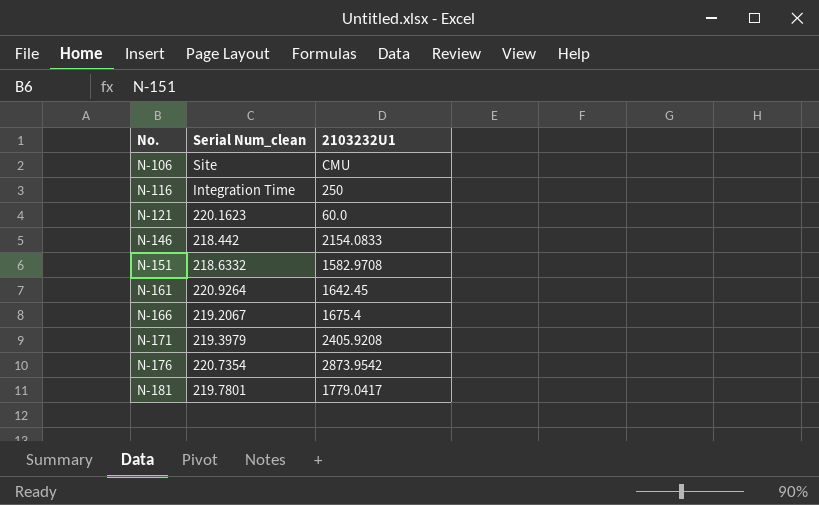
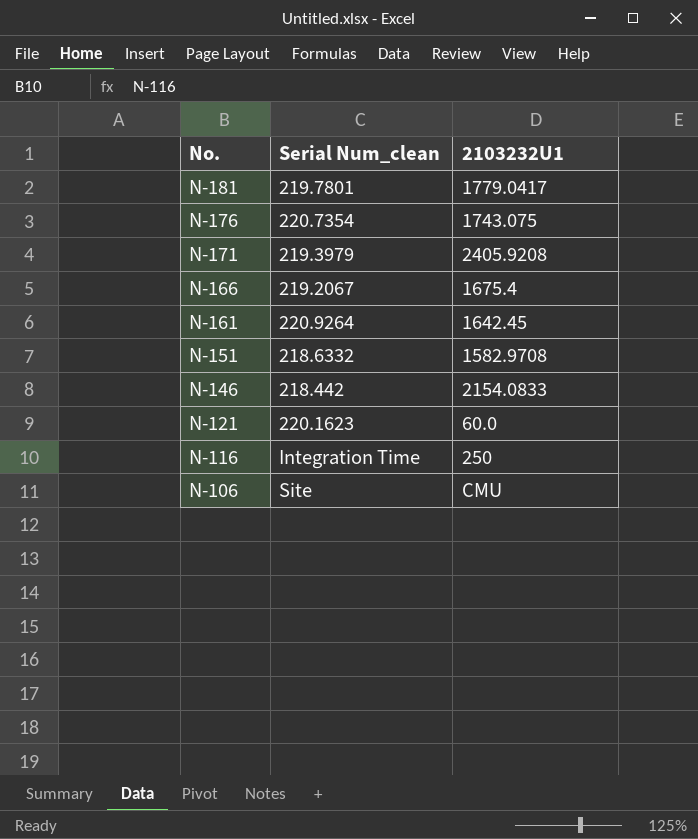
row order: No. ascending -> No. descending
N-176 | 2103232U1: 2873.9542 -> 1743.075

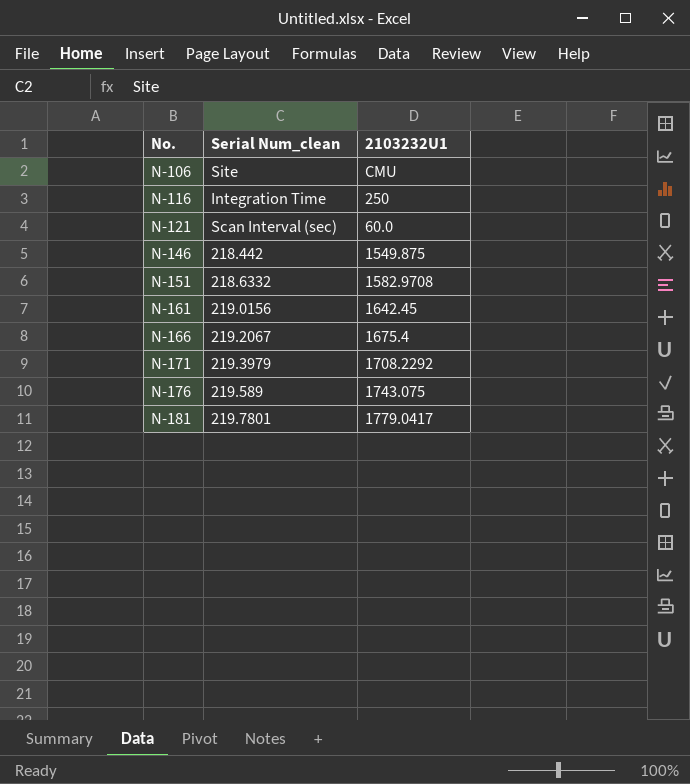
row order: No. descending -> No. ascending
N-121 | Serial Num_clean: 220.1623 -> Scan Interval (sec)
N-146 | 2103232U1: 2154.0833 -> 1549.875
N-161 | Serial Num_clean: 220.9264 -> 219.0156
N-171 | 2103232U1: 2405.9208 -> 1708.2292
N-176 | Serial Num_clean: 220.7354 -> 219.589

